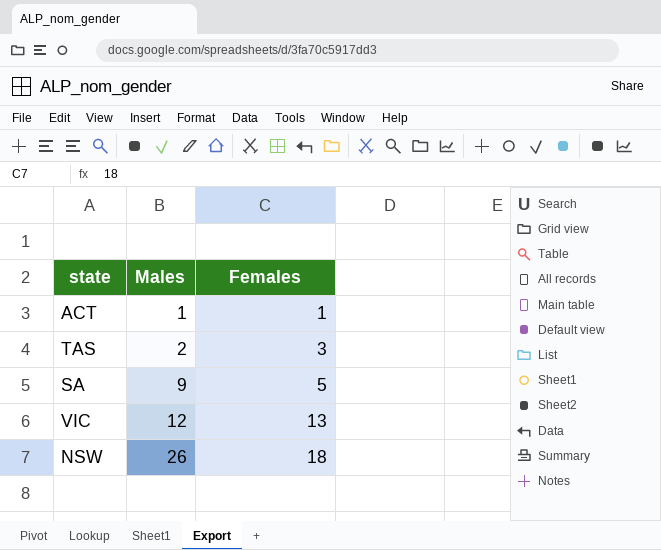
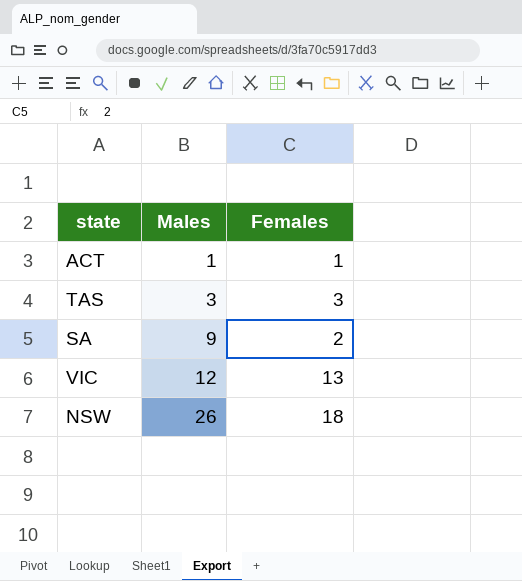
TAS | Males: 2 -> 3
SA | Females: 5 -> 2

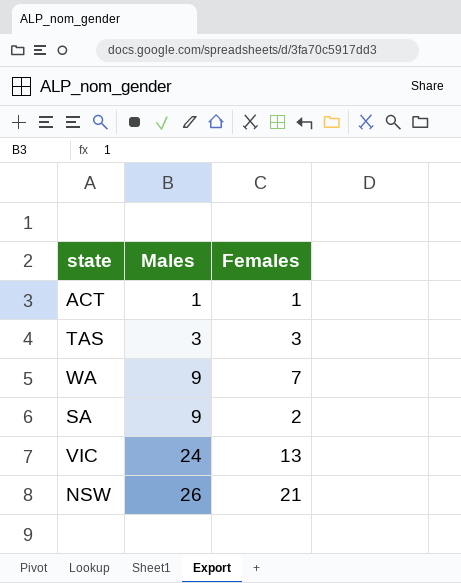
row WA: none -> 9 | 7
VIC | Males: 12 -> 24
NSW | Females: 18 -> 21

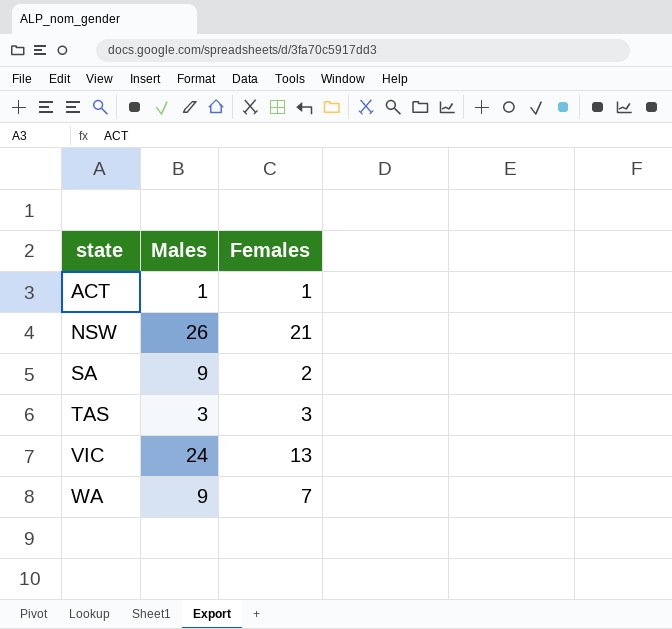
row order: Males ascending -> state ascending

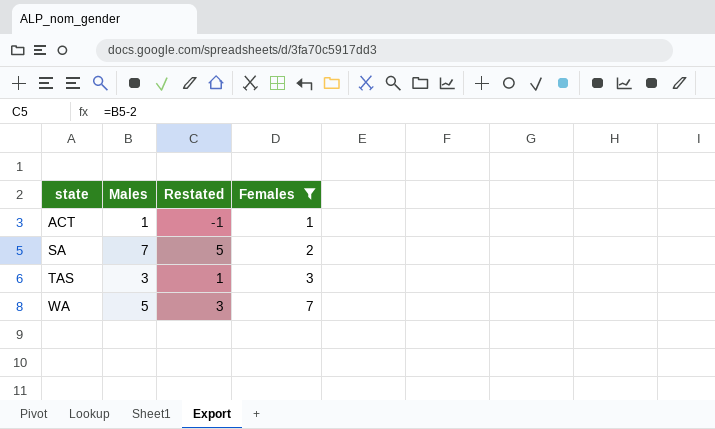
filter: none -> Females <= 7
column Restated | formula: none -> [Males] - 2
SA | Males: 9 -> 7
WA | Males: 9 -> 5

